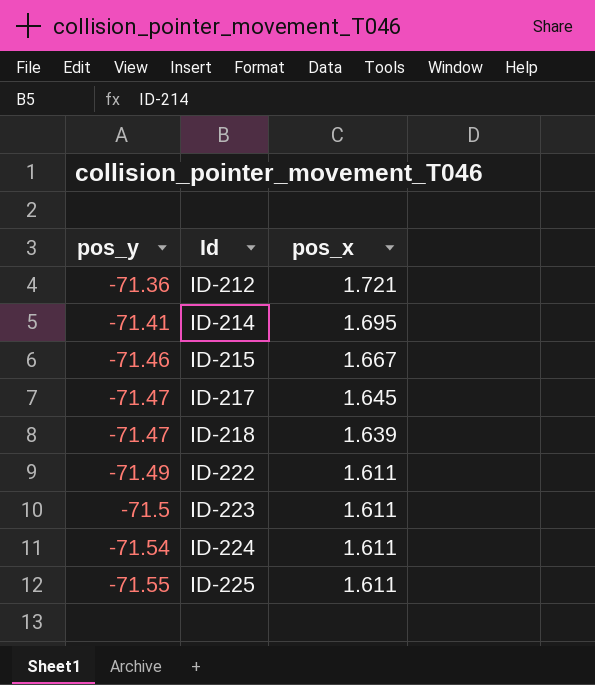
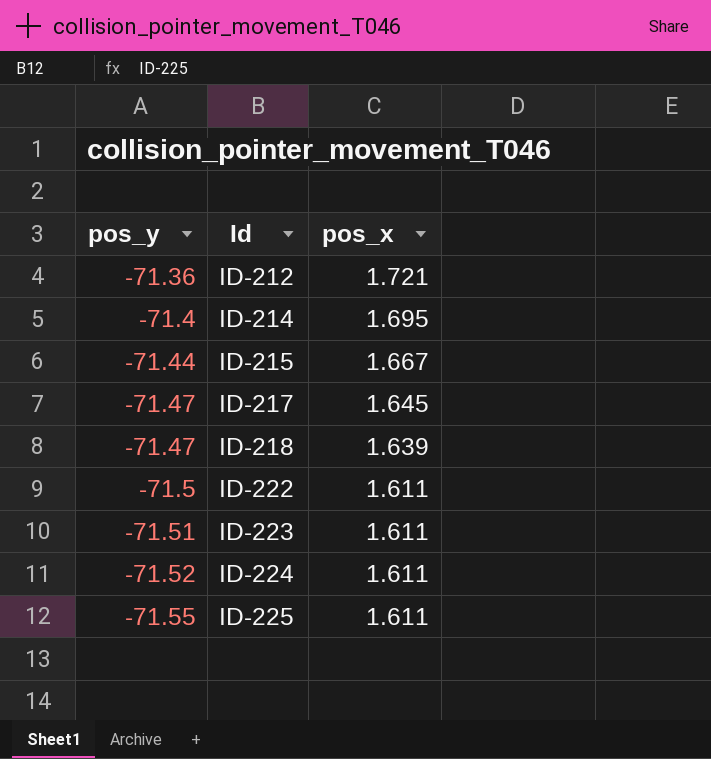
ID-214 | pos_y: -71.41 -> -71.4
ID-215 | pos_y: -71.46 -> -71.44
ID-222 | pos_y: -71.49 -> -71.5
ID-223 | pos_y: -71.5 -> -71.51
ID-224 | pos_y: -71.54 -> -71.52

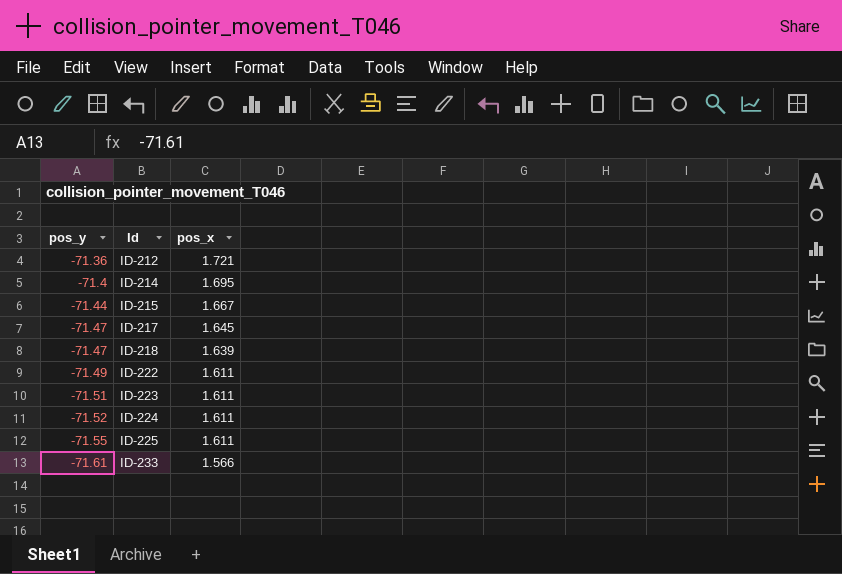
ID-222 | pos_y: -71.5 -> -71.49
row ID-233: none -> -71.61 | 1.566

